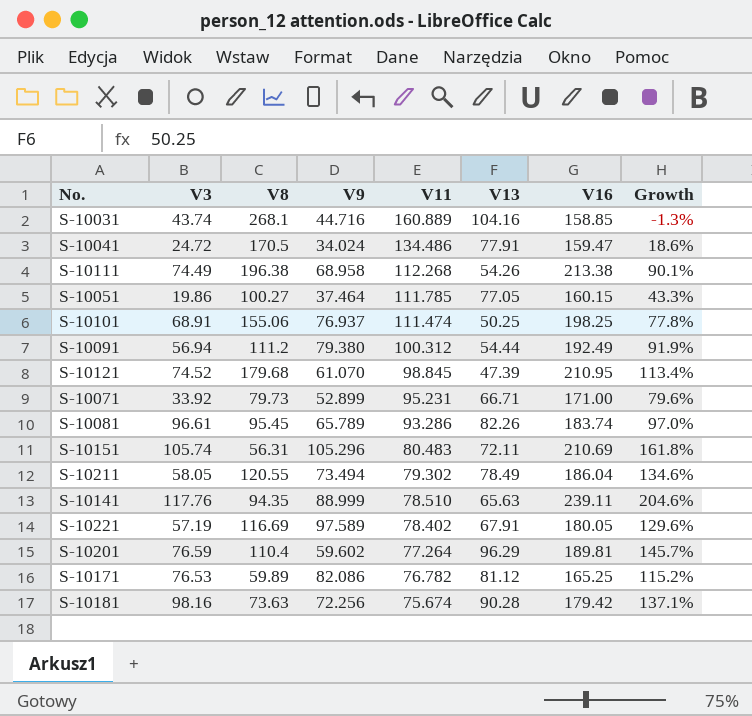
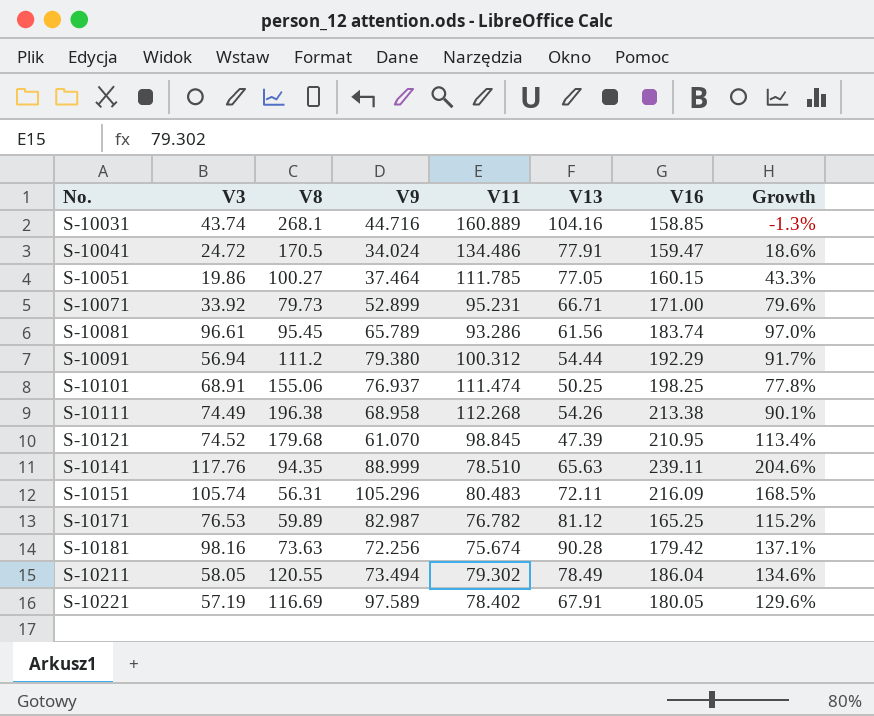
row order: V11 descending -> No. ascending
row S-10201: 76.59 | 110.4 | 59.602 | 77.264 | 96.29 | 189.81 | 145.7% -> none
S-10081 | V13: 82.26 -> 61.56
S-10091 | V16: 192.49 -> 192.29
S-10091 | Growth: 91.9% -> 91.7%
S-10151 | V16: 210.69 -> 216.09
S-10151 | Growth: 161.8% -> 168.5%
S-10171 | V9: 82.086 -> 82.987

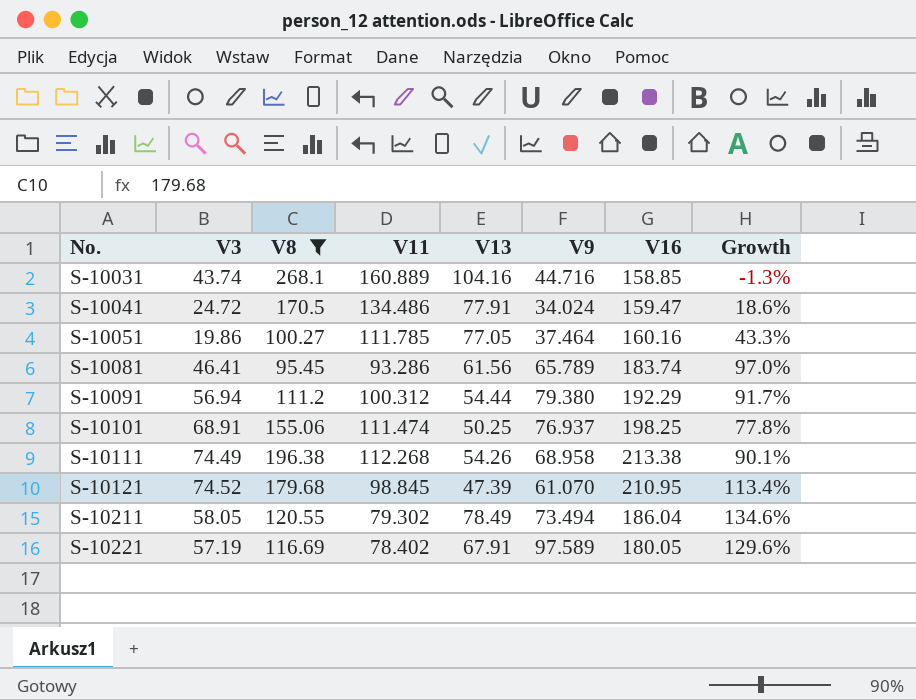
filter: none -> V8 >= 95.45
column V9 | position: 4 -> 6
S-10051 | V16: 160.15 -> 160.16
S-10081 | V3: 96.61 -> 46.41

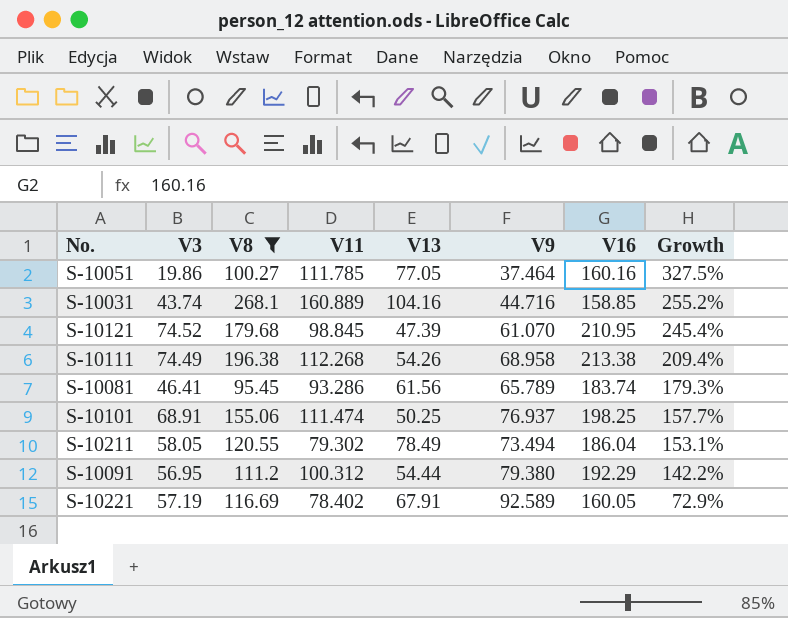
row order: No. ascending -> Growth descending
column Growth | formula: ([V16] - [V11]) / [V11] -> ([V16] - [V9]) / [V9]
row S-10041: 24.72 | 170.5 | 134.486 | 77.91 | 34.024 | 159.47 | 18.6% -> none
S-10091 | V3: 56.94 -> 56.95
S-10221 | V9: 97.589 -> 92.589
S-10221 | V16: 180.05 -> 160.05

